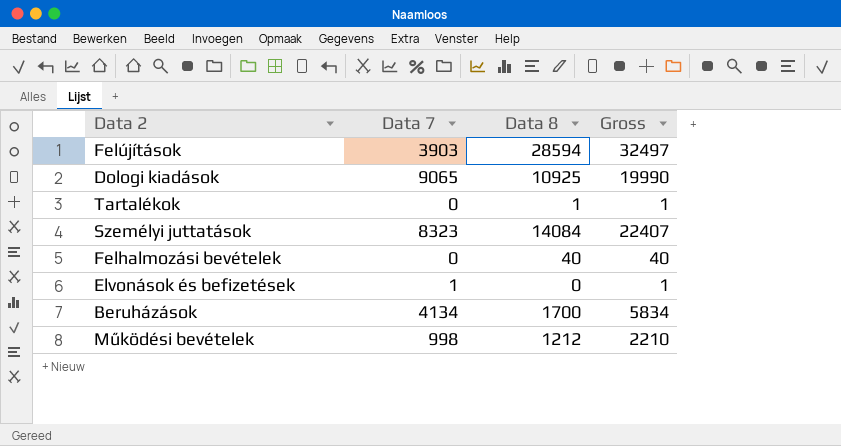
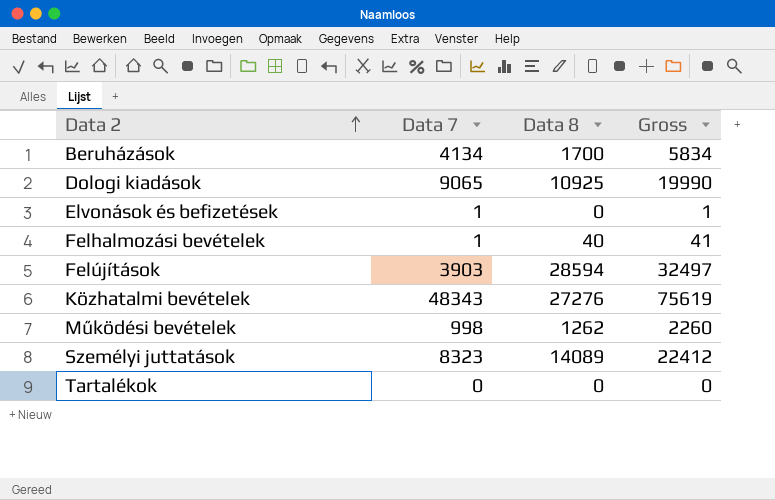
row order: none -> Data 2 ascending
Felhalmozási bevételek | Data 7: 0 -> 1
Felhalmozási bevételek | Gross: 40 -> 41
row Közhatalmi bevételek: none -> 48343 | 27276 | 75619
Működési bevételek | Data 8: 1212 -> 1262
Működési bevételek | Gross: 2210 -> 2260
Személyi juttatások | Data 8: 14084 -> 14089
Személyi juttatások | Gross: 22407 -> 22412
Tartalékok | Data 8: 1 -> 0
Tartalékok | Gross: 1 -> 0

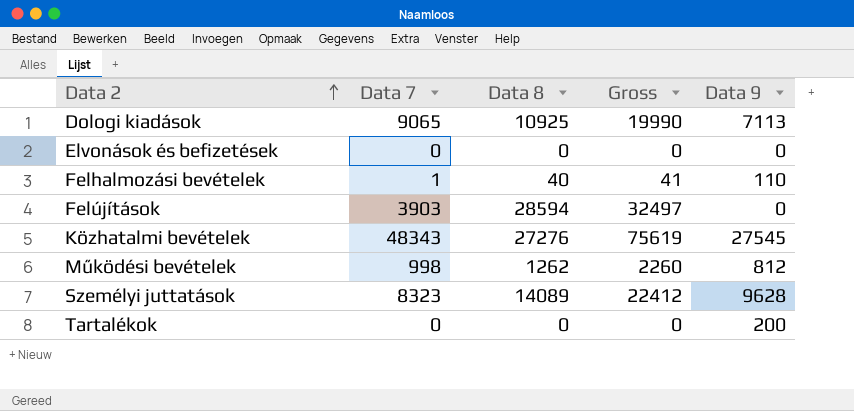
column Data 9 | position: none -> 5
row Beruházások: 4134 | 1700 | 5834 -> none
Elvonások és befizetések | Data 7: 1 -> 0
Elvonások és befizetések | Gross: 1 -> 0

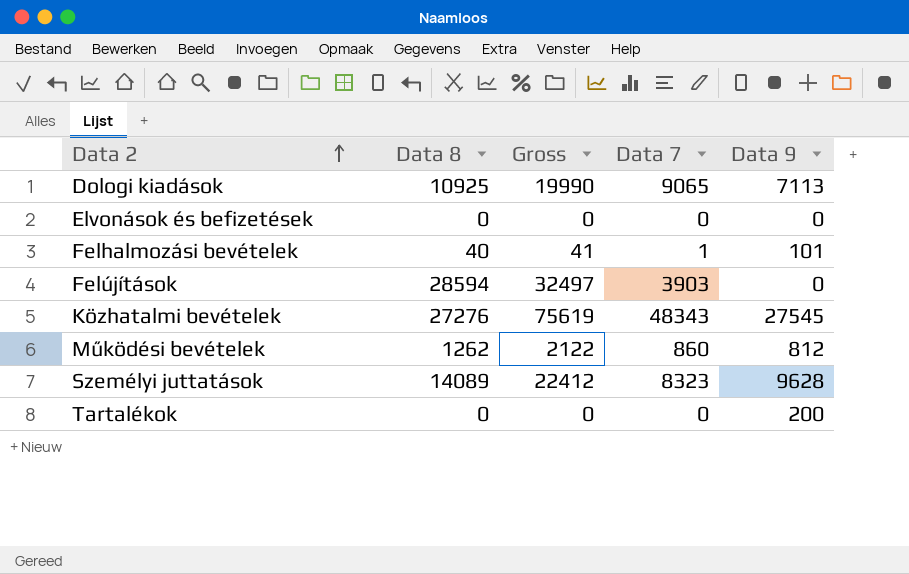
column Data 7 | position: 2 -> 4
Felhalmozási bevételek | Data 9: 110 -> 101
Működési bevételek | Gross: 2260 -> 2122
Működési bevételek | Data 7: 998 -> 860

